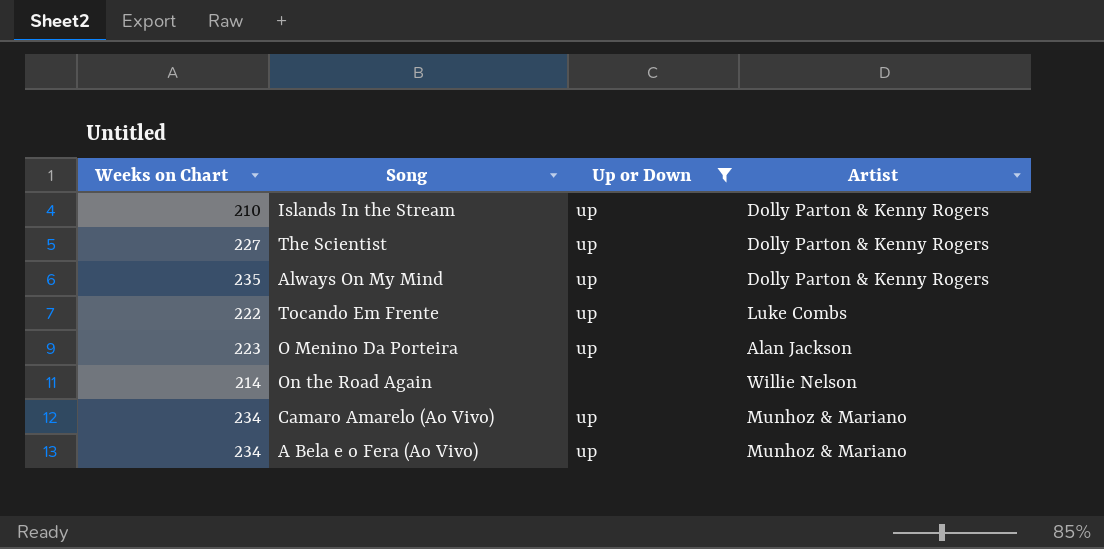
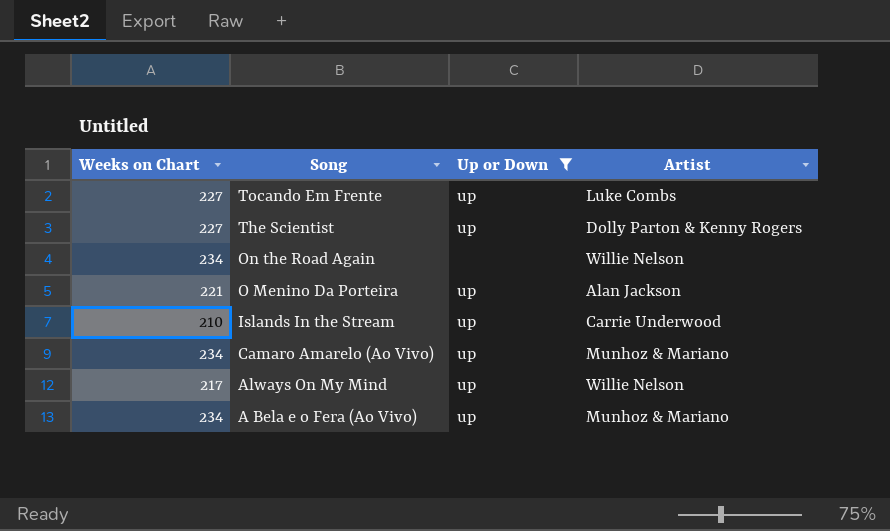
row order: none -> Song descending
Tocando Em Frente | Weeks on Chart: 222 -> 227
On the Road Again | Weeks on Chart: 214 -> 234
O Menino Da Porteira | Weeks on Chart: 223 -> 221
Islands In the Stream | Artist: Dolly Parton & Kenny Rogers -> Carrie Underwood
Always On My Mind | Weeks on Chart: 235 -> 217
Always On My Mind | Artist: Dolly Parton & Kenny Rogers -> Willie Nelson

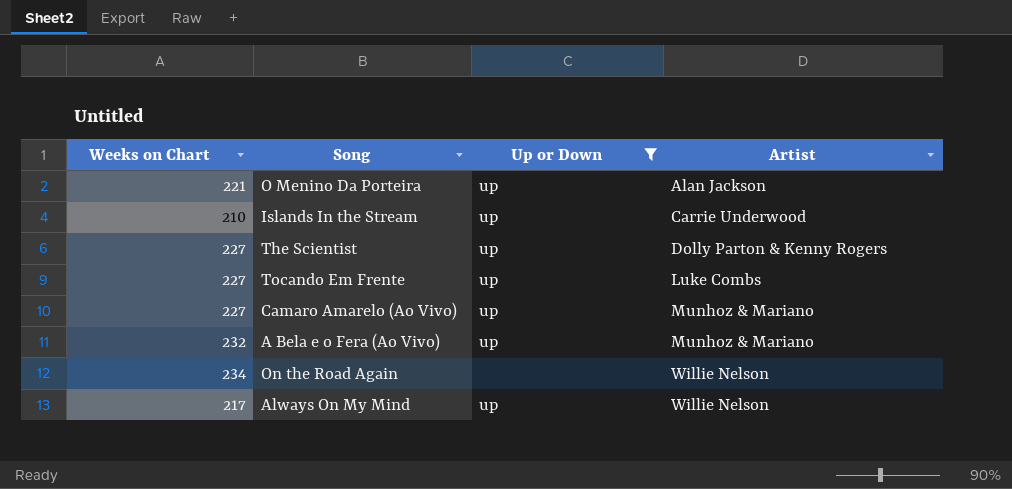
row order: Song descending -> Artist ascending
Camaro Amarelo (Ao Vivo) | Weeks on Chart: 234 -> 227
A Bela e o Fera (Ao Vivo) | Weeks on Chart: 234 -> 232

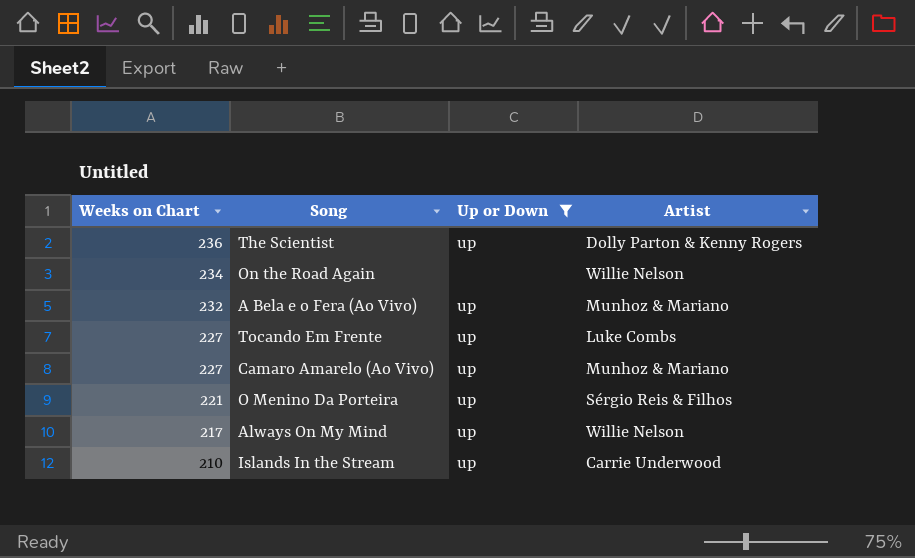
row order: Artist ascending -> Weeks on Chart descending
The Scientist | Weeks on Chart: 227 -> 236
O Menino Da Porteira | Artist: Alan Jackson -> Sérgio Reis & Filhos

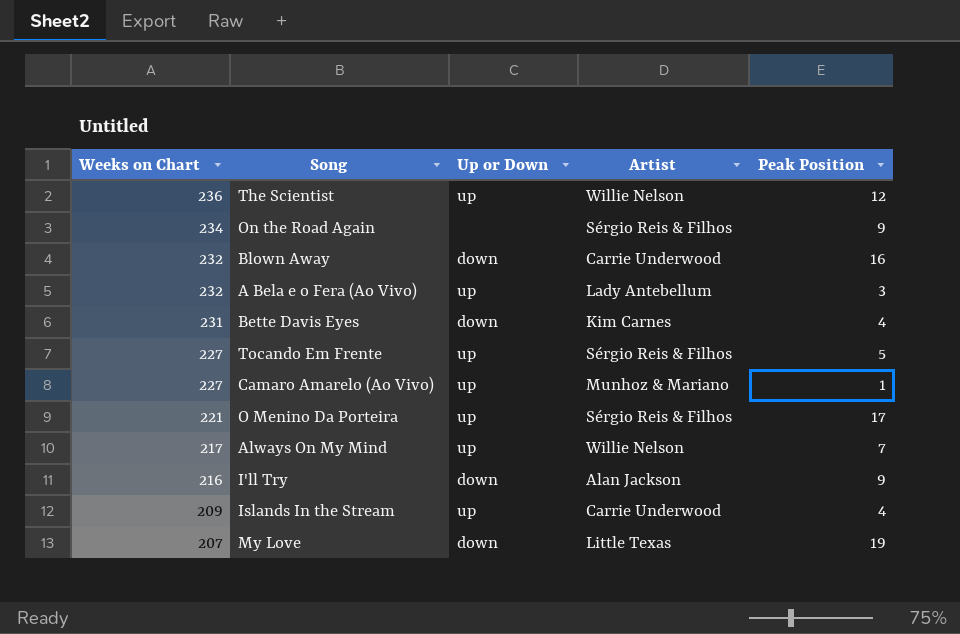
filter: Up or Down != down -> none
column Peak Position | position: none -> 5
The Scientist | Artist: Dolly Parton & Kenny Rogers -> Willie Nelson
On the Road Again | Artist: Willie Nelson -> Sérgio Reis & Filhos
A Bela e o Fera (Ao Vivo) | Artist: Munhoz & Mariano -> Lady Antebellum
Tocando Em Frente | Artist: Luke Combs -> Sérgio Reis & Filhos
Islands In the Stream | Weeks on Chart: 210 -> 209

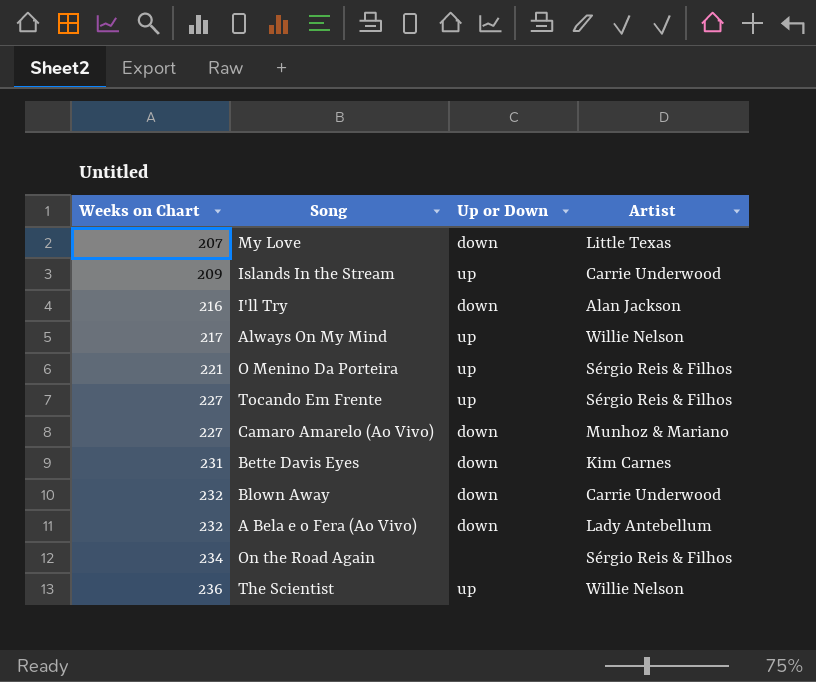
row order: Weeks on Chart descending -> Weeks on Chart ascending
column Peak Position | position: 5 -> none
Camaro Amarelo (Ao Vivo) | Up or Down: up -> down
A Bela e o Fera (Ao Vivo) | Up or Down: up -> down

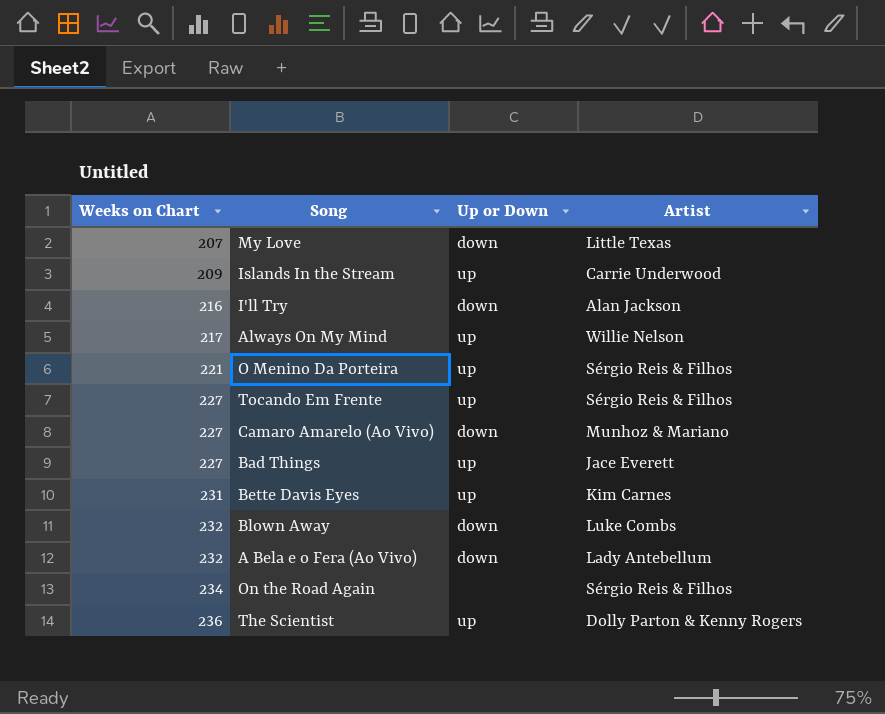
row Bad Things: none -> 227 | up | Jace Everett
Bette Davis Eyes | Up or Down: down -> up
Blown Away | Artist: Carrie Underwood -> Luke Combs
The Scientist | Artist: Willie Nelson -> Dolly Parton & Kenny Rogers

